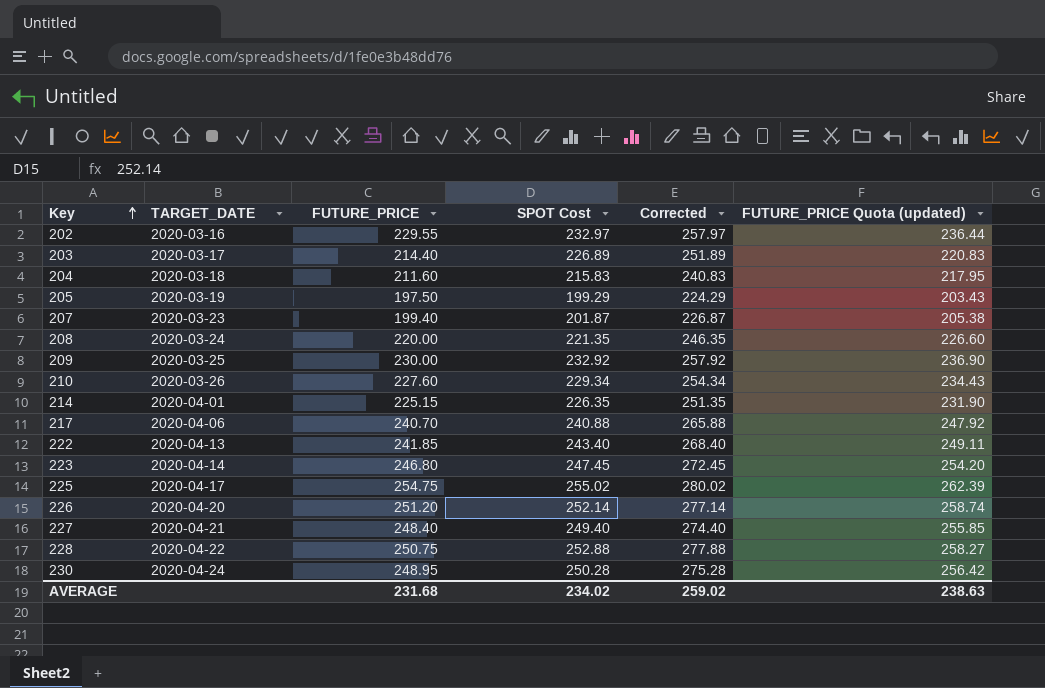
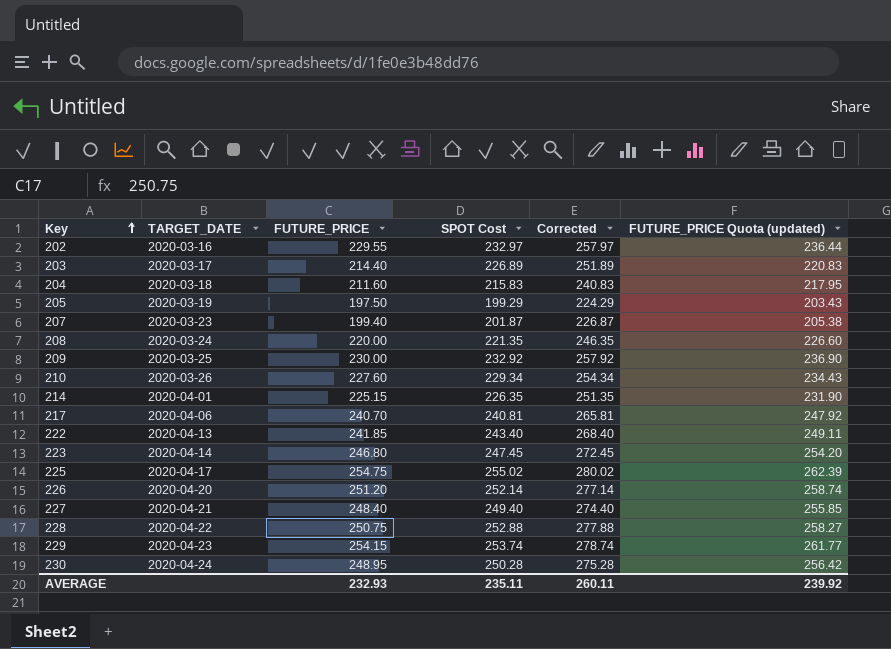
217 | SPOT Cost: 240.88 -> 240.81
217 | Corrected: 265.88 -> 265.81
row 229: none -> 2020-04-23 | 254.15 | 253.74 | 278.74 | 261.77
AVERAGE | FUTURE_PRICE: 231.68 -> 232.93
AVERAGE | SPOT Cost: 234.02 -> 235.11
AVERAGE | Corrected: 259.02 -> 260.11
AVERAGE | FUTURE_PRICE Quota (updated): 238.63 -> 239.92

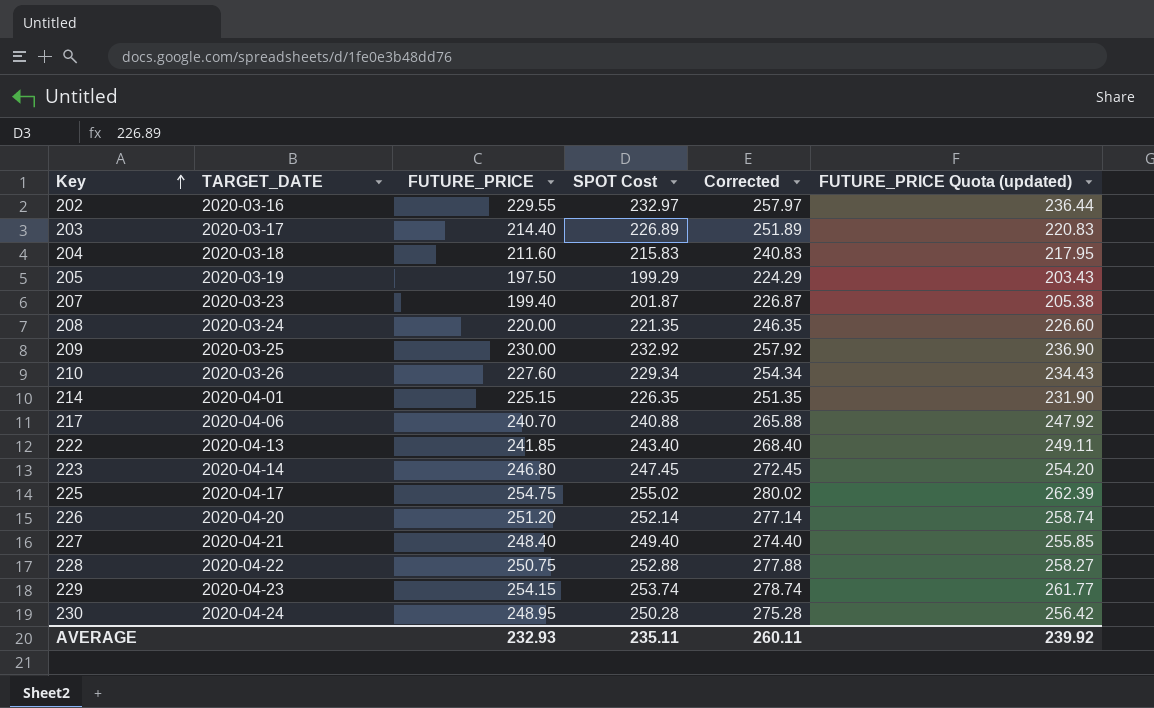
217 | SPOT Cost: 240.81 -> 240.88
217 | Corrected: 265.81 -> 265.88

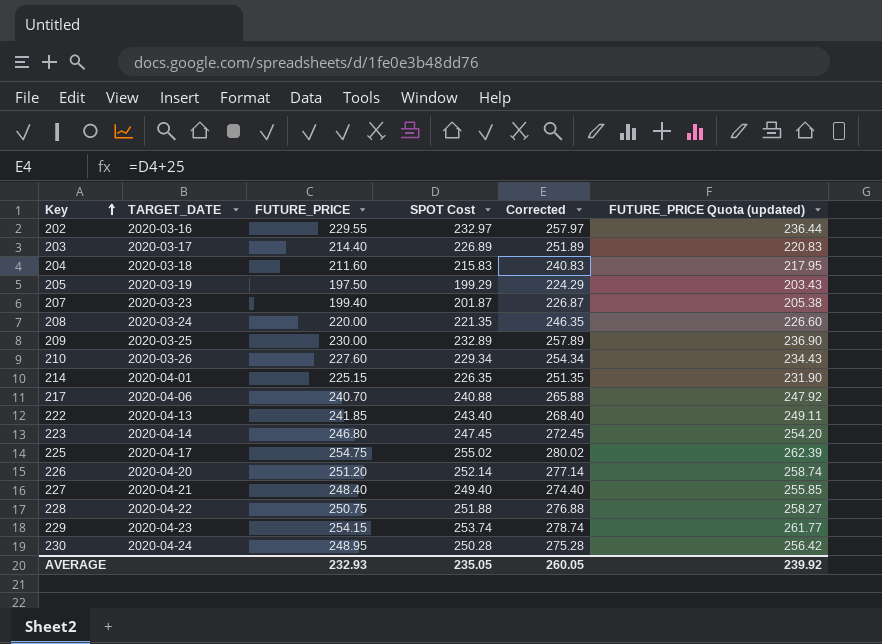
209 | SPOT Cost: 232.92 -> 232.89
209 | Corrected: 257.92 -> 257.89
228 | SPOT Cost: 252.88 -> 251.88
228 | Corrected: 277.88 -> 276.88
AVERAGE | SPOT Cost: 235.11 -> 235.05
AVERAGE | Corrected: 260.11 -> 260.05

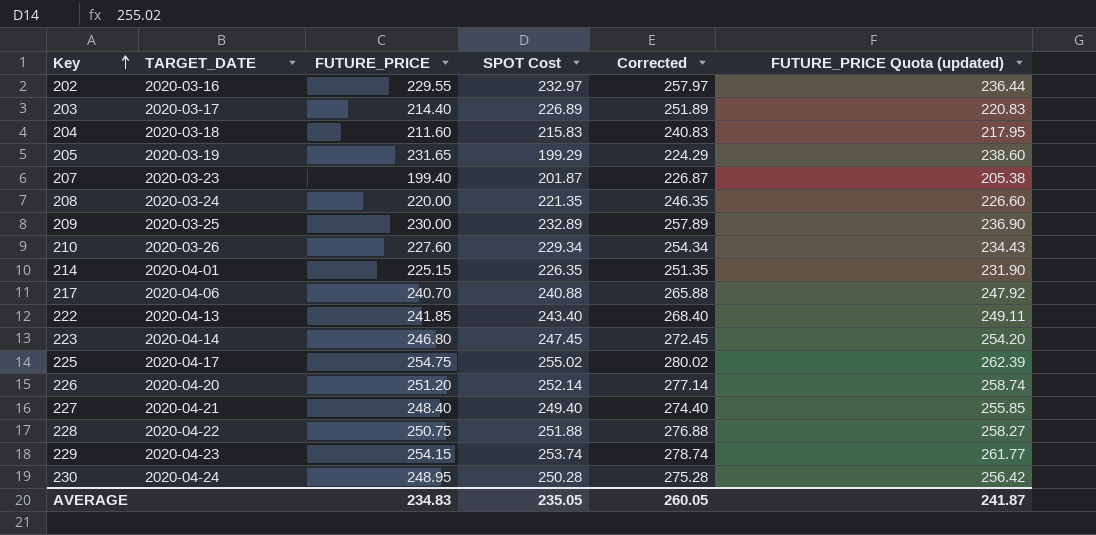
205 | FUTURE_PRICE: 197.50 -> 231.65
205 | FUTURE_PRICE Quota (updated): 203.43 -> 238.60
AVERAGE | FUTURE_PRICE: 232.93 -> 234.83
AVERAGE | FUTURE_PRICE Quota (updated): 239.92 -> 241.87

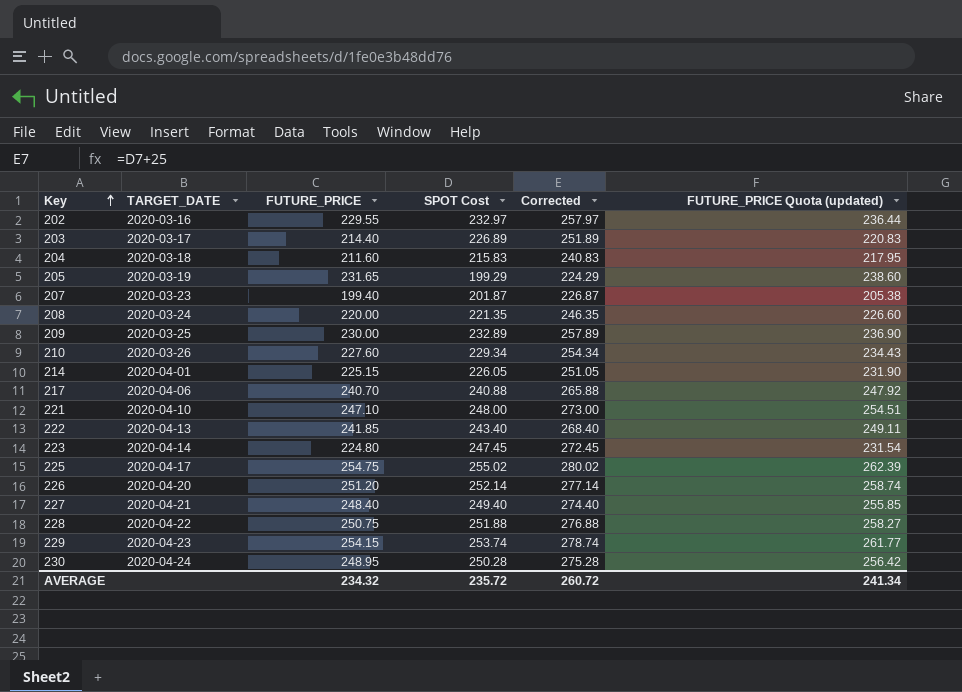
214 | SPOT Cost: 226.35 -> 226.05
214 | Corrected: 251.35 -> 251.05
row 221: none -> 2020-04-10 | 247.10 | 248.00 | 273.00 | 254.51
223 | FUTURE_PRICE: 246.80 -> 224.80
223 | FUTURE_PRICE Quota (updated): 254.20 -> 231.54
AVERAGE | FUTURE_PRICE: 234.83 -> 234.32
AVERAGE | SPOT Cost: 235.05 -> 235.72
AVERAGE | Corrected: 260.05 -> 260.72
AVERAGE | FUTURE_PRICE Quota (updated): 241.87 -> 241.34

